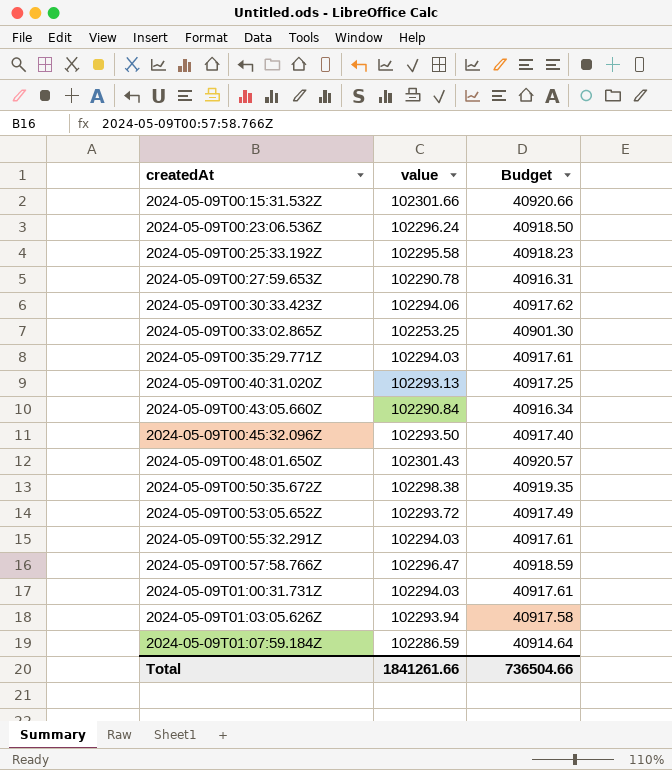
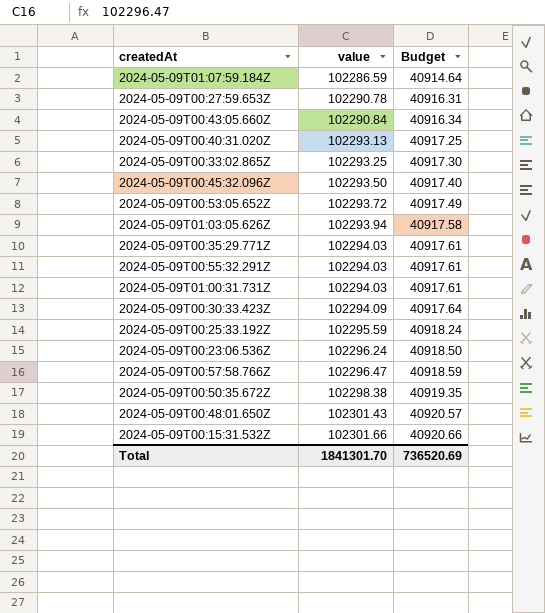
row order: createdAt ascending -> value ascending
2024-05-09T00:33:02.865Z | value: 102253.25 -> 102293.25
2024-05-09T00:33:02.865Z | Budget: 40901.30 -> 40917.30
2024-05-09T00:30:33.423Z | value: 102294.06 -> 102294.09
2024-05-09T00:30:33.423Z | Budget: 40917.62 -> 40917.64
2024-05-09T00:25:33.192Z | value: 102295.58 -> 102295.59
2024-05-09T00:25:33.192Z | Budget: 40918.23 -> 40918.24
Total | value: 1841261.66 -> 1841301.70
Total | Budget: 736504.66 -> 736520.69

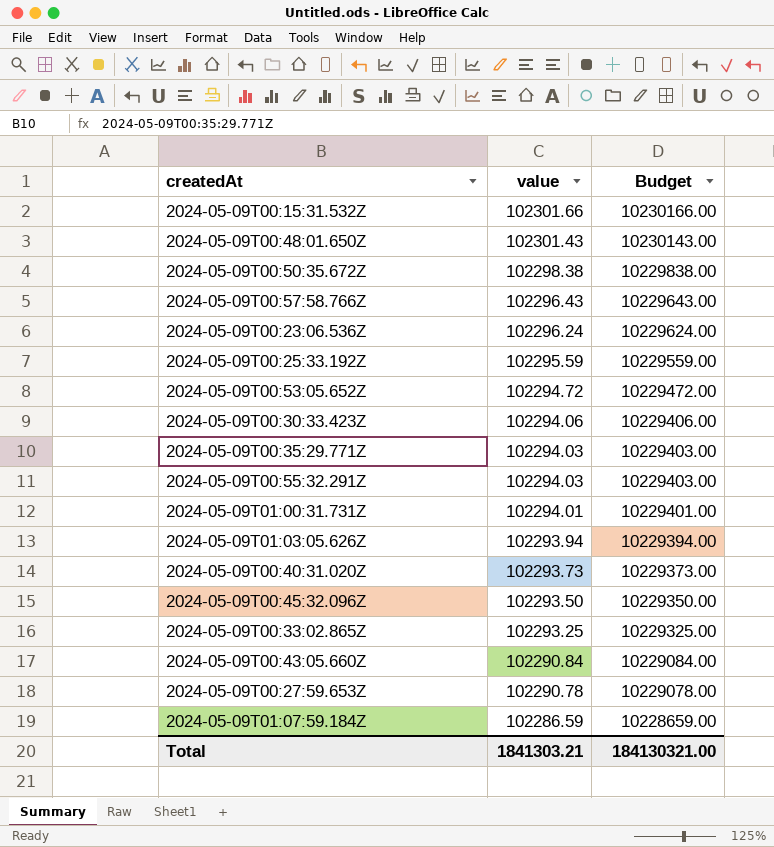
row order: value ascending -> value descending
column Budget | formula: [value] * 0.4 -> [value] * 100
2024-05-09T00:57:58.766Z | value: 102296.47 -> 102296.43
2024-05-09T00:53:05.652Z | value: 102293.72 -> 102294.72
2024-05-09T00:30:33.423Z | value: 102294.09 -> 102294.06
2024-05-09T01:00:31.731Z | value: 102294.03 -> 102294.01
2024-05-09T00:40:31.020Z | value: 102293.13 -> 102293.73
Total | value: 1841301.70 -> 1841303.21
Total | Budget: 736520.69 -> 184130321.00

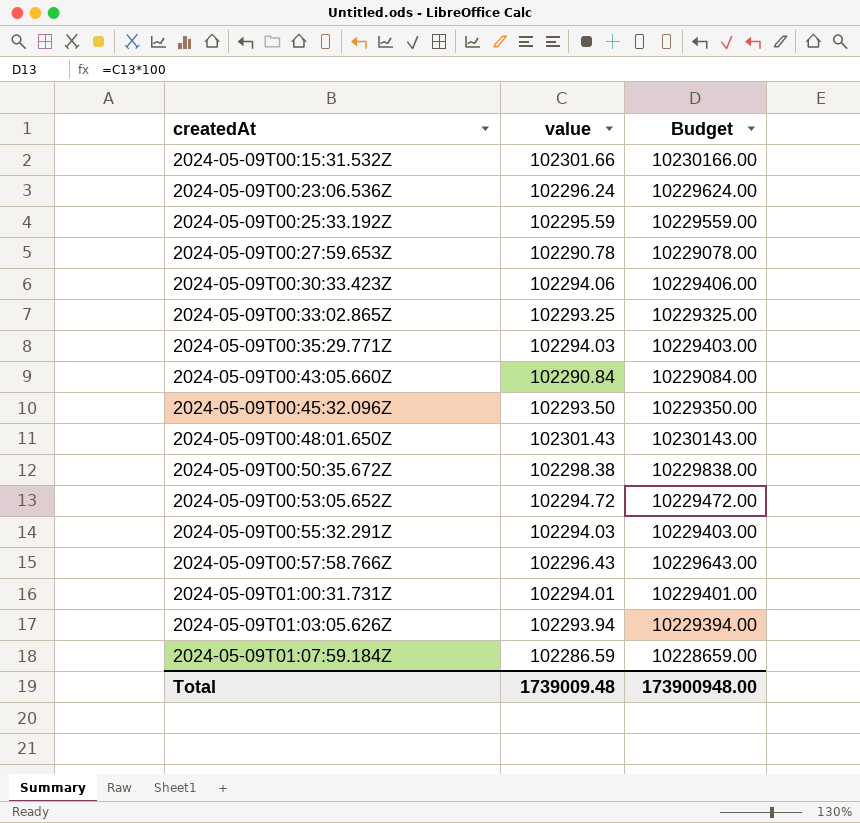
row order: value descending -> createdAt ascending
row 2024-05-09T00:40:31.020Z: 102293.73 | 10229373.00 -> none
Total | value: 1841303.21 -> 1739009.48
Total | Budget: 184130321.00 -> 173900948.00

